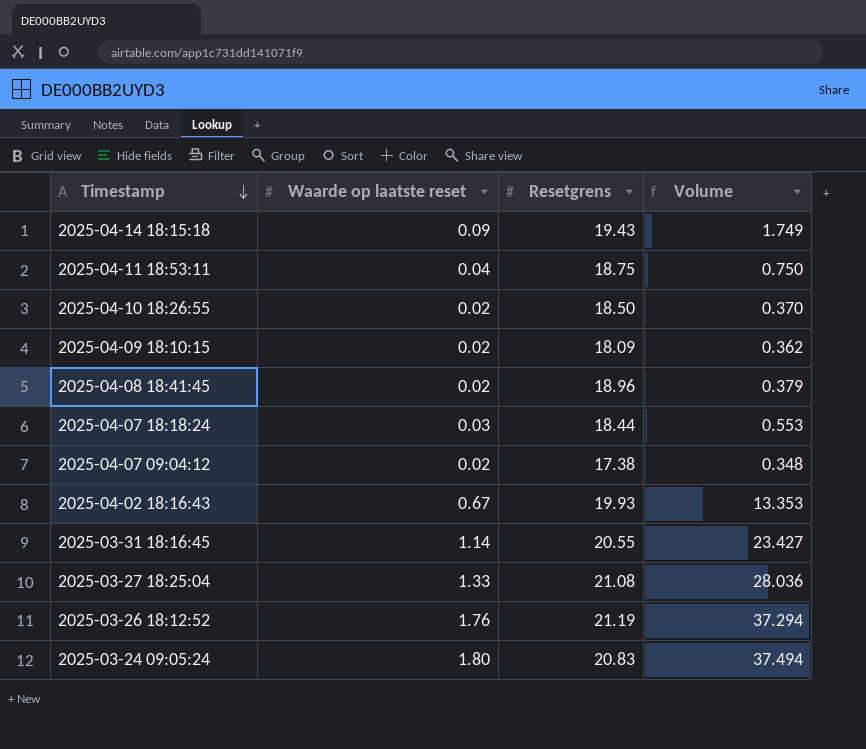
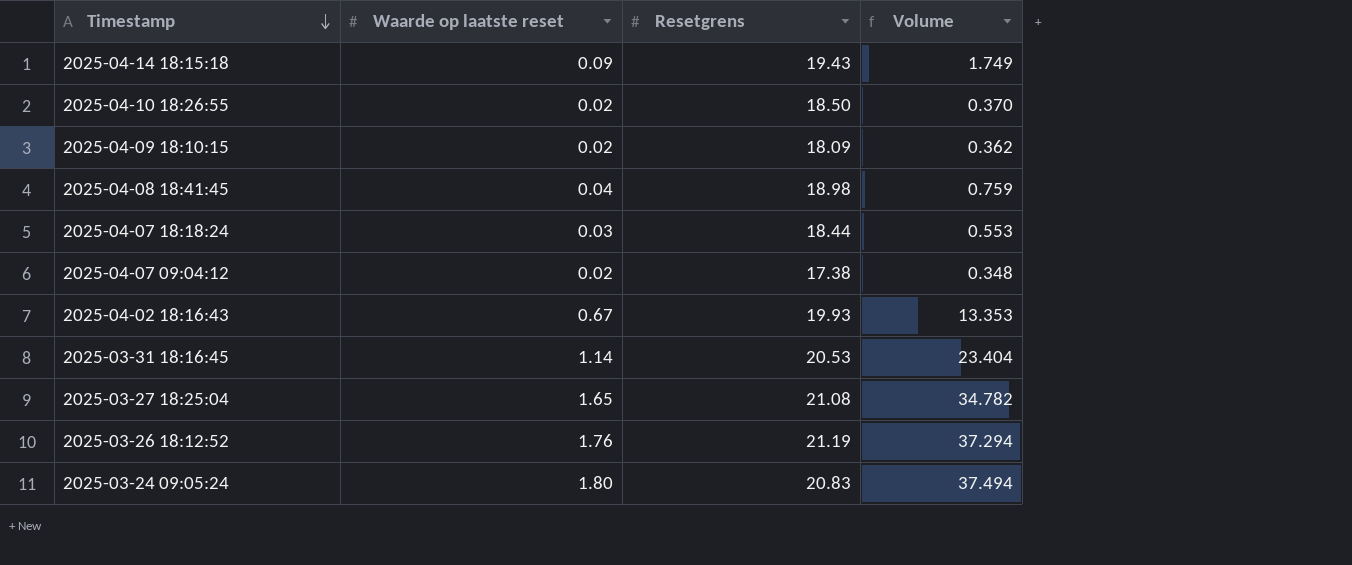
row 2025-04-11 18:53:11: 0.04 | 18.75 | 0.750 -> none
2025-04-08 18:41:45 | Waarde op laatste reset: 0.02 -> 0.04
2025-04-08 18:41:45 | Resetgrens: 18.96 -> 18.98
2025-04-08 18:41:45 | Volume: 0.379 -> 0.759
2025-03-31 18:16:45 | Resetgrens: 20.55 -> 20.53
2025-03-31 18:16:45 | Volume: 23.427 -> 23.404
2025-03-27 18:25:04 | Waarde op laatste reset: 1.33 -> 1.65
2025-03-27 18:25:04 | Volume: 28.036 -> 34.782

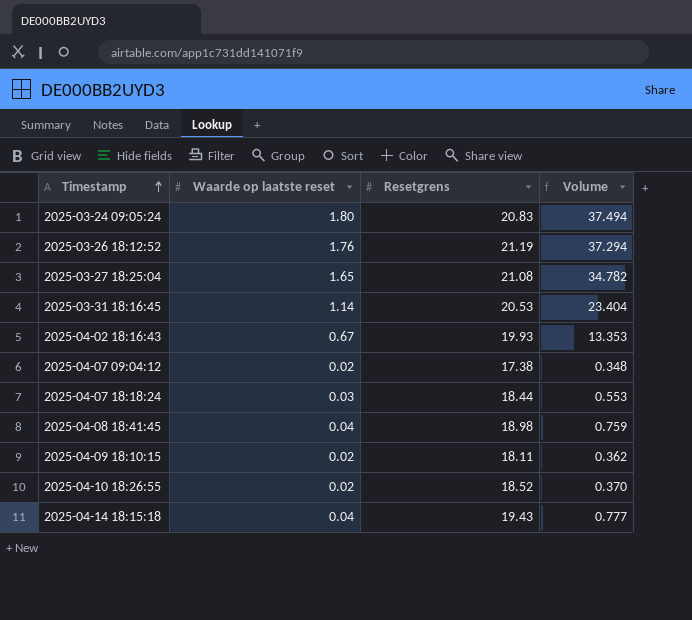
row order: Timestamp descending -> Timestamp ascending
2025-04-09 18:10:15 | Resetgrens: 18.09 -> 18.11
2025-04-10 18:26:55 | Resetgrens: 18.50 -> 18.52
2025-04-14 18:15:18 | Waarde op laatste reset: 0.09 -> 0.04
2025-04-14 18:15:18 | Volume: 1.749 -> 0.777

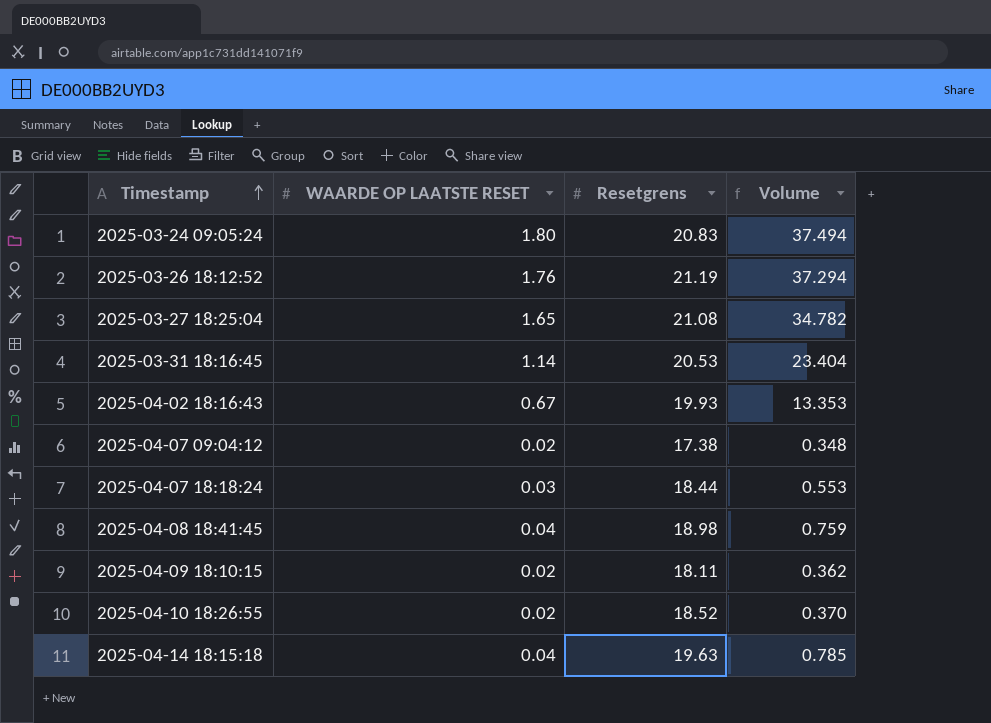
column name: Waarde op laatste reset -> WAARDE OP LAATSTE RESET
2025-04-14 18:15:18 | Resetgrens: 19.43 -> 19.63
2025-04-14 18:15:18 | Volume: 0.777 -> 0.785

